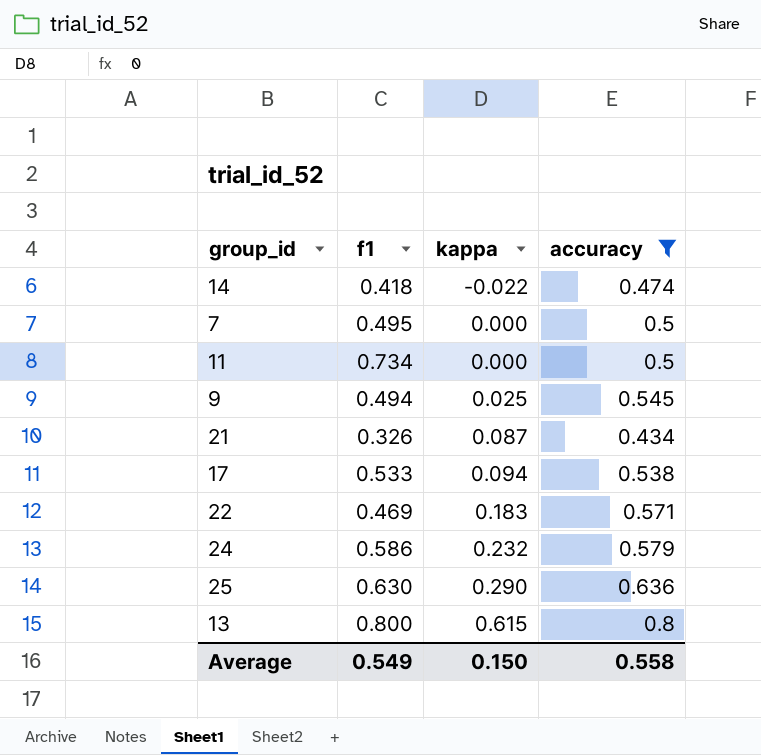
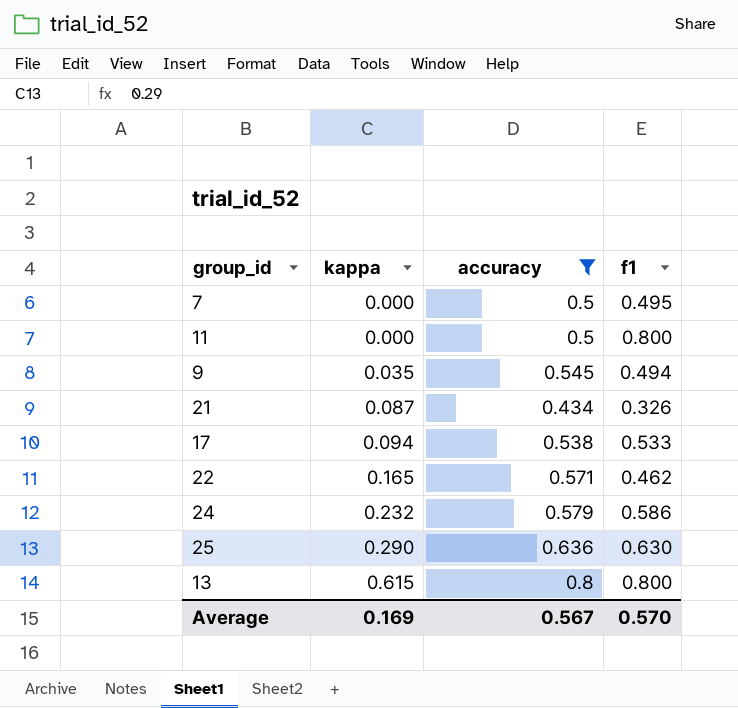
column f1 | position: 2 -> 4
row 14: 0.418 | -0.022 | 0.474 -> none
11 | f1: 0.734 -> 0.800
9 | kappa: 0.025 -> 0.035
22 | kappa: 0.183 -> 0.165
22 | f1: 0.469 -> 0.462
Average | kappa: 0.150 -> 0.169
Average | accuracy: 0.558 -> 0.567
Average | f1: 0.549 -> 0.570

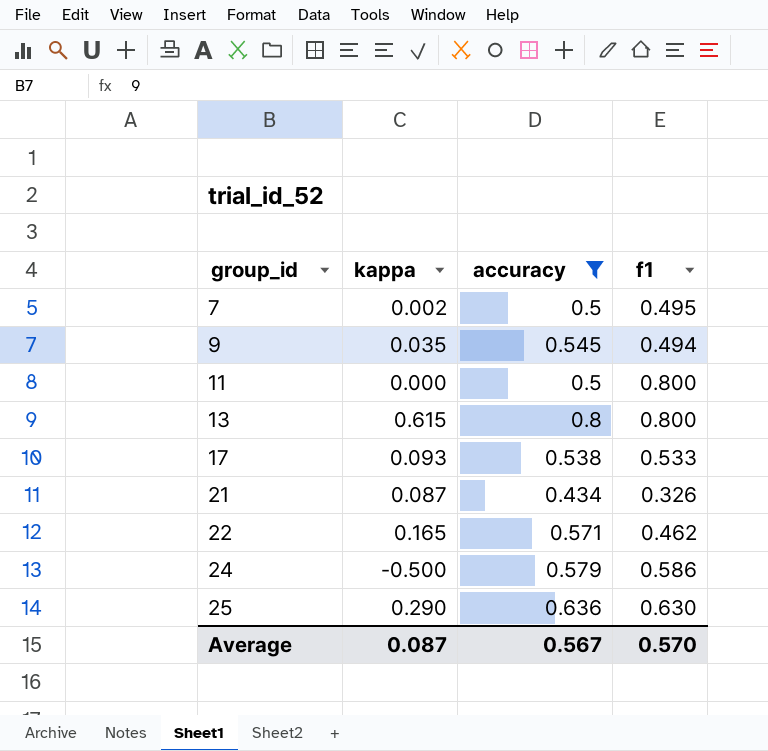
row order: kappa ascending -> group_id ascending
7 | kappa: 0.000 -> 0.002
17 | kappa: 0.094 -> 0.093
24 | kappa: 0.232 -> -0.500
Average | kappa: 0.169 -> 0.087

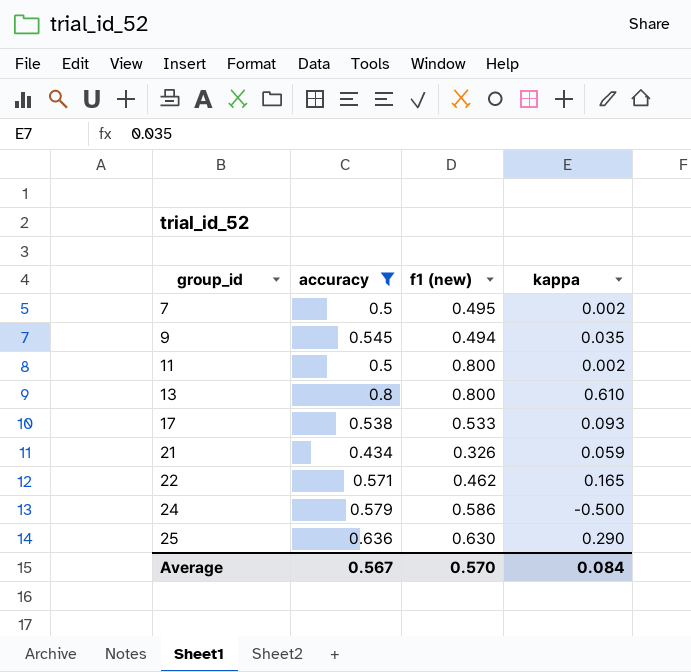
column name: f1 -> f1 (new)
column kappa | position: 2 -> 4
11 | kappa: 0.000 -> 0.002
13 | kappa: 0.615 -> 0.610
21 | kappa: 0.087 -> 0.059
Average | kappa: 0.087 -> 0.084

